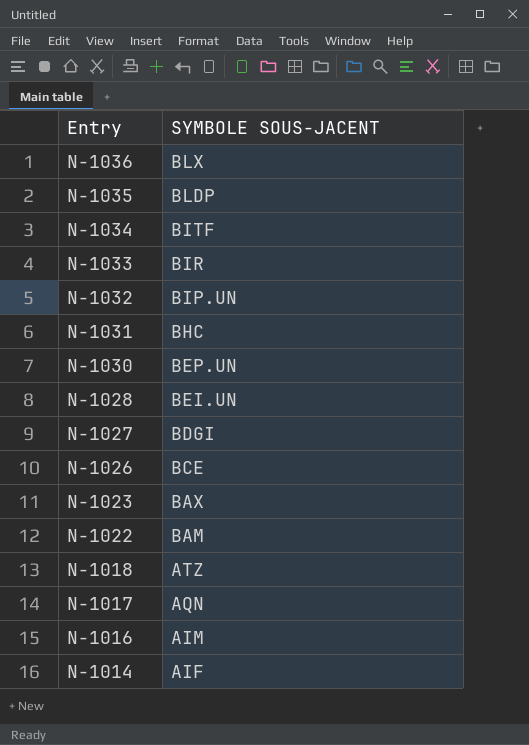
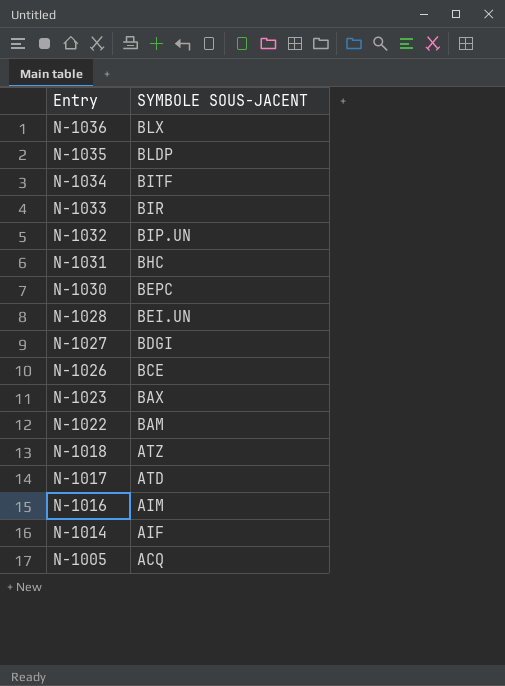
N-1030 | SYMBOLE SOUS-JACENT: BEP.UN -> BEPC
N-1017 | SYMBOLE SOUS-JACENT: AQN -> ATD
row N-1005: none -> ACQ

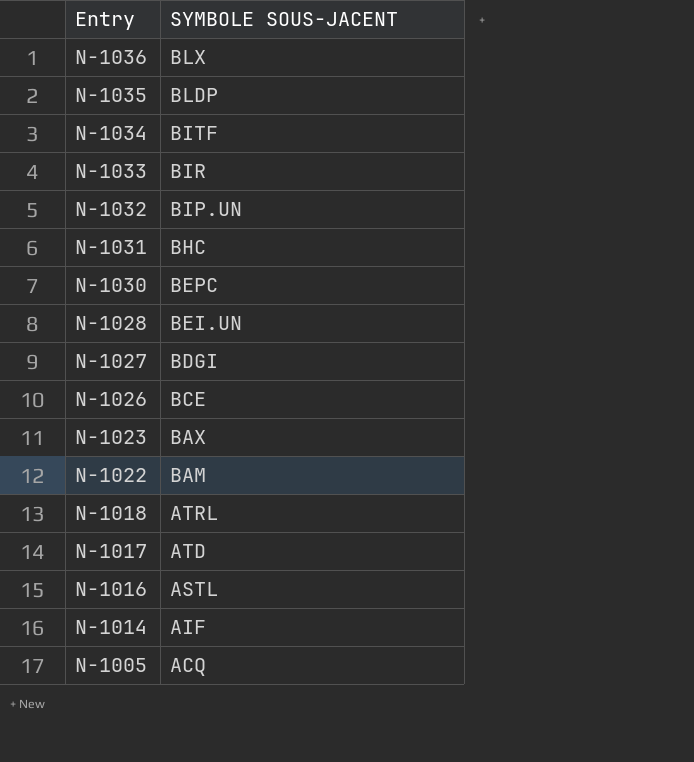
N-1018 | SYMBOLE SOUS-JACENT: ATZ -> ATRL
N-1016 | SYMBOLE SOUS-JACENT: AIM -> ASTL

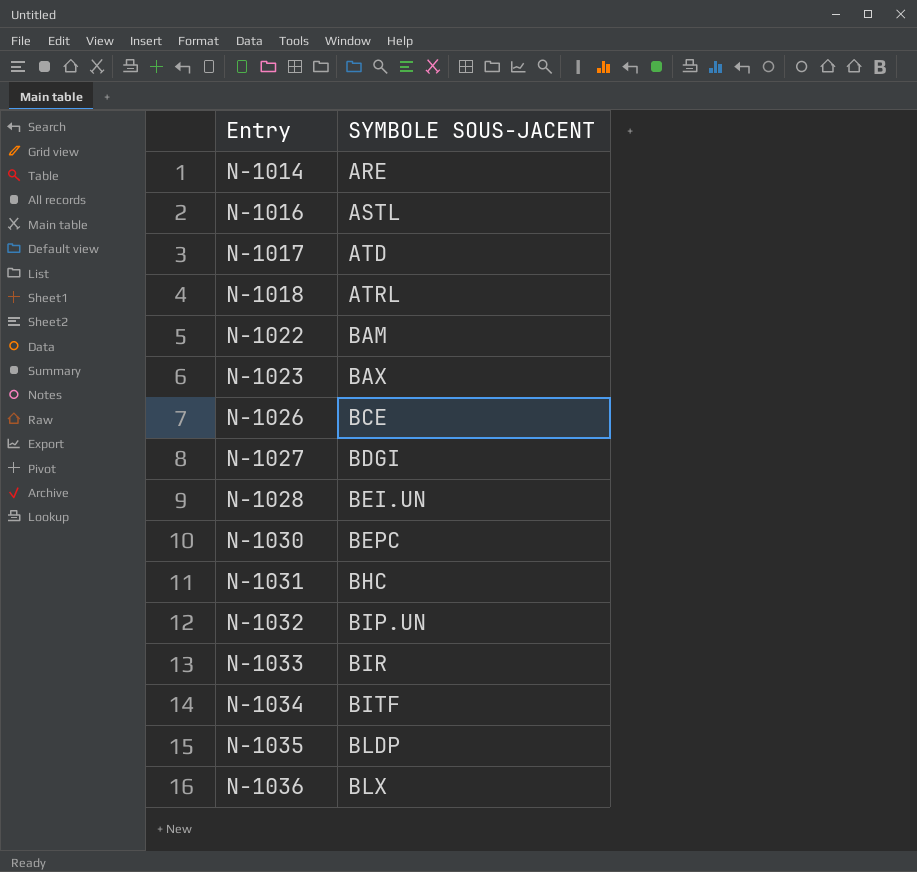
row order: Entry descending -> Entry ascending
row N-1005: ACQ -> none
N-1014 | SYMBOLE SOUS-JACENT: AIF -> ARE

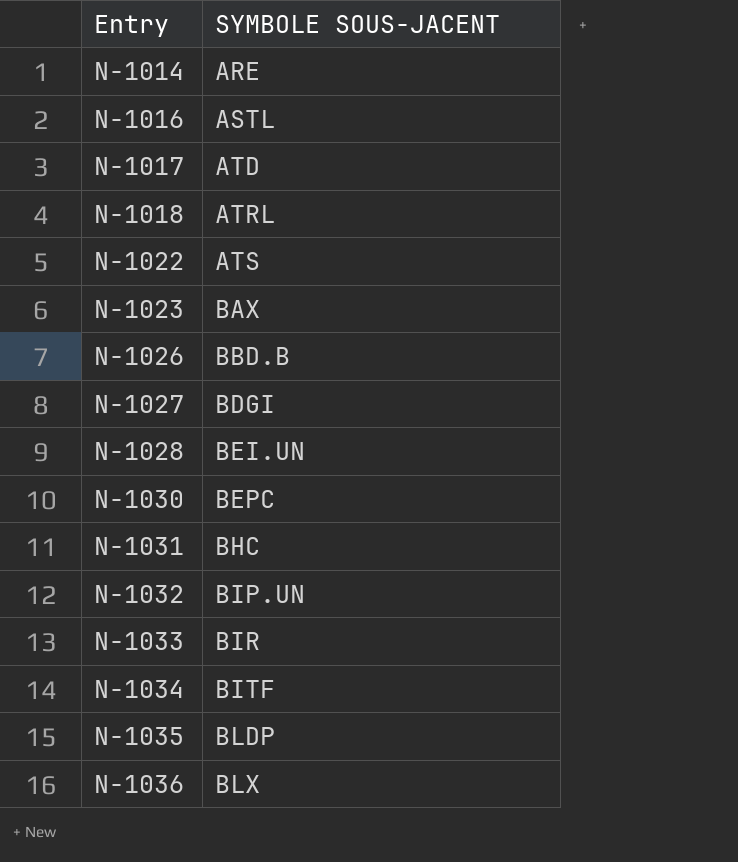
N-1022 | SYMBOLE SOUS-JACENT: BAM -> ATS
N-1026 | SYMBOLE SOUS-JACENT: BCE -> BBD.B

